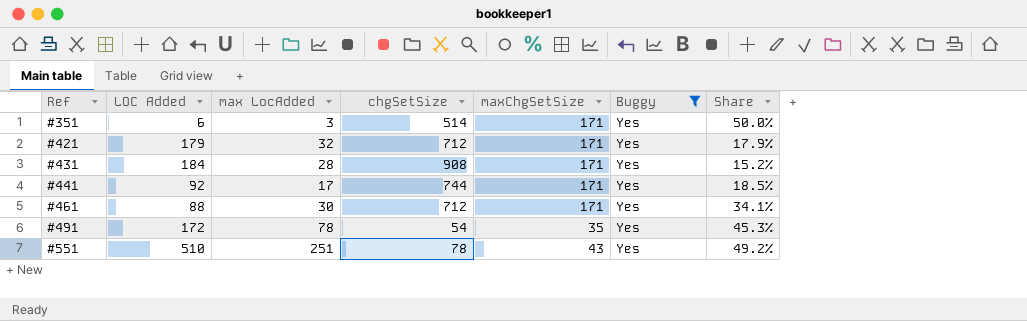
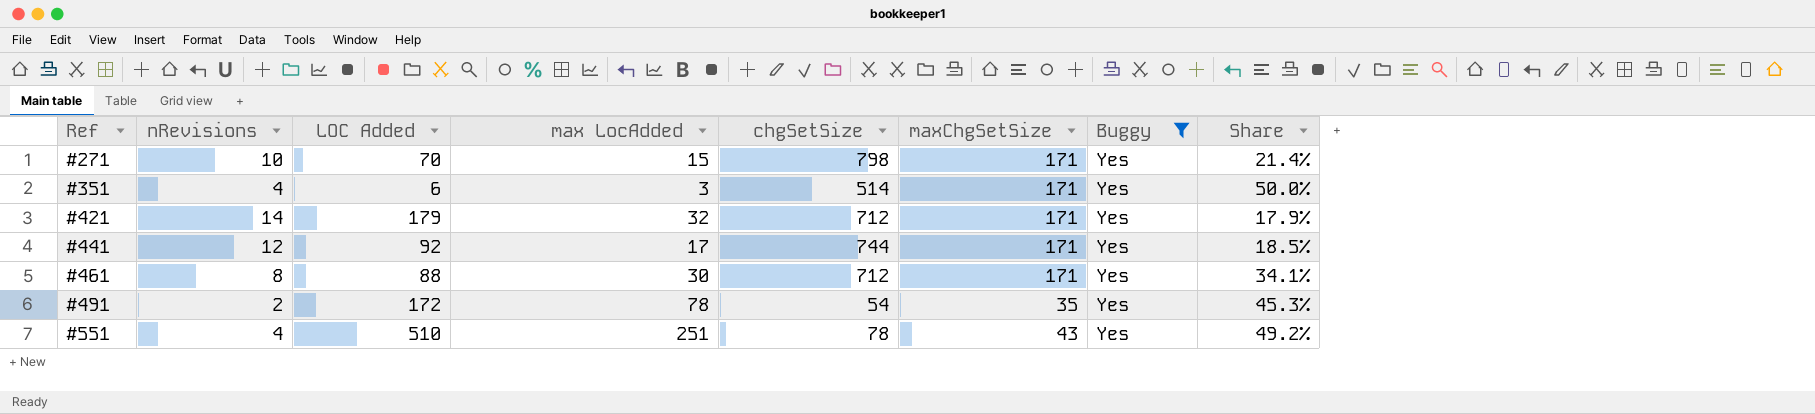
column nRevisions | position: none -> 2
row #431: 184 | 28 | 908 | 171 | Yes | 15.2% -> none
row #271: none -> 10 | 70 | 15 | 798 | 171 | Yes | 21.4%

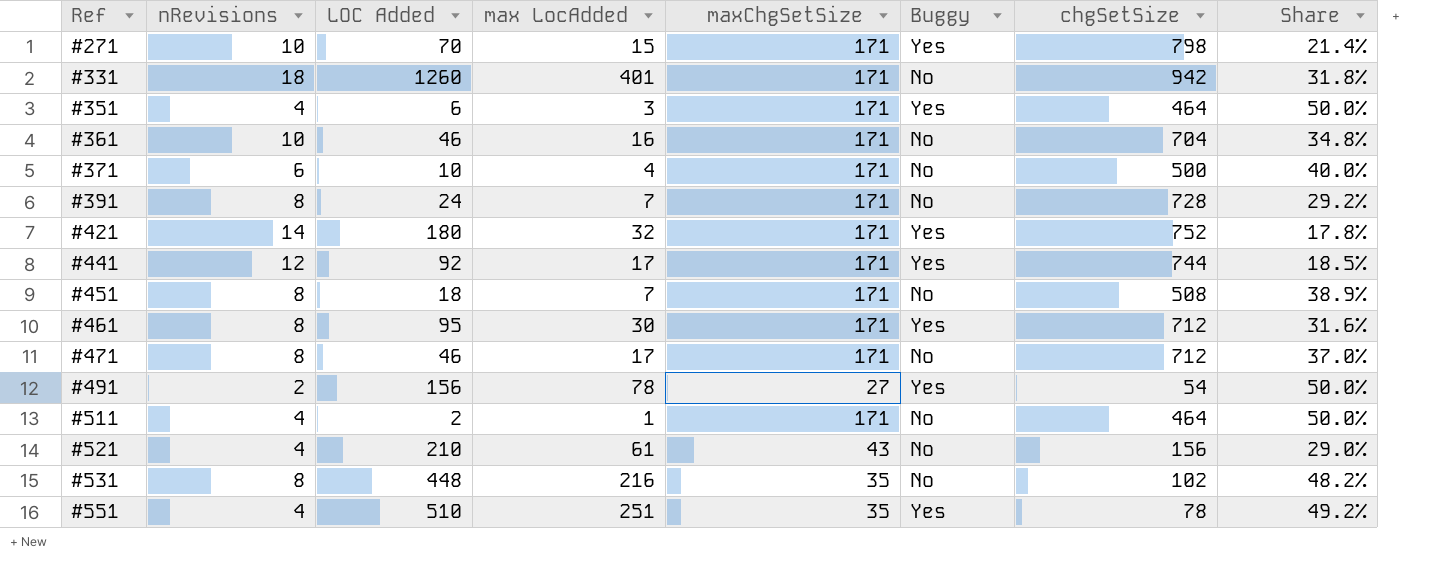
filter: Buggy = Yes -> none
column chgSetSize | position: 5 -> 7
#351 | chgSetSize: 514 -> 464
#421 | LOC Added: 179 -> 180
#421 | chgSetSize: 712 -> 752
#421 | Share: 17.9% -> 17.8%
#461 | LOC Added: 88 -> 95
#461 | Share: 34.1% -> 31.6%
#491 | LOC Added: 172 -> 156
#491 | maxChgSetSize: 35 -> 27
#491 | Share: 45.3% -> 50.0%
#551 | maxChgSetSize: 43 -> 35

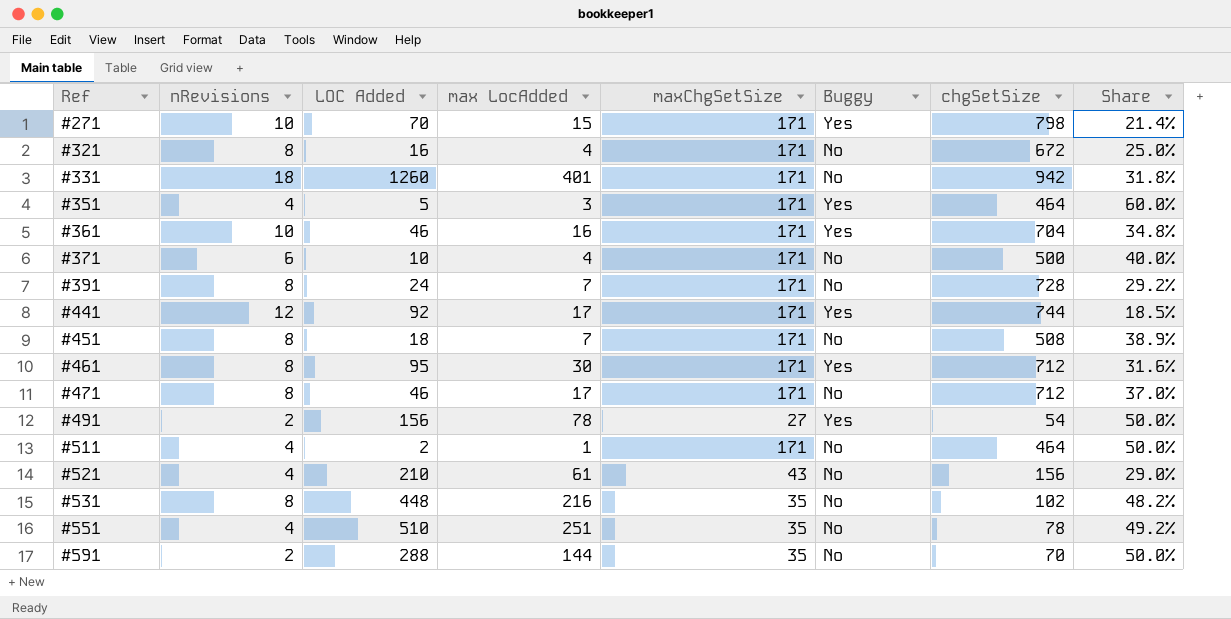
row #421: 14 | 180 | 32 | 171 | Yes | 752 | 17.8% -> none
row #321: none -> 8 | 16 | 4 | 171 | No | 672 | 25.0%
#351 | LOC Added: 6 -> 5
#351 | Share: 50.0% -> 60.0%
#361 | Buggy: No -> Yes
#551 | Buggy: Yes -> No
row #591: none -> 2 | 288 | 144 | 35 | No | 70 | 50.0%

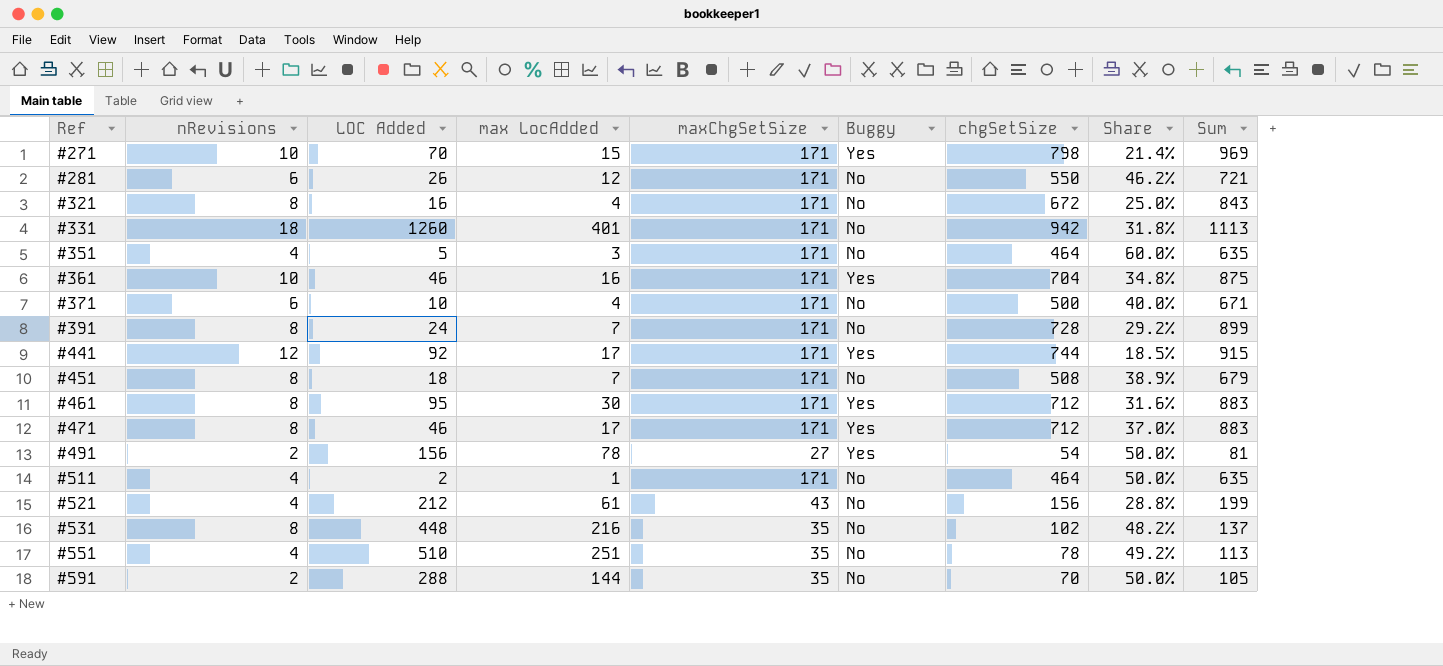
column Sum | formula: none -> [maxChgSetSize] + [chgSetSize]
row #281: none -> 6 | 26 | 12 | 171 | No | 550 | 46.2% | 721
#351 | Buggy: Yes -> No
#471 | Buggy: No -> Yes
#521 | LOC Added: 210 -> 212
#521 | Share: 29.0% -> 28.8%

